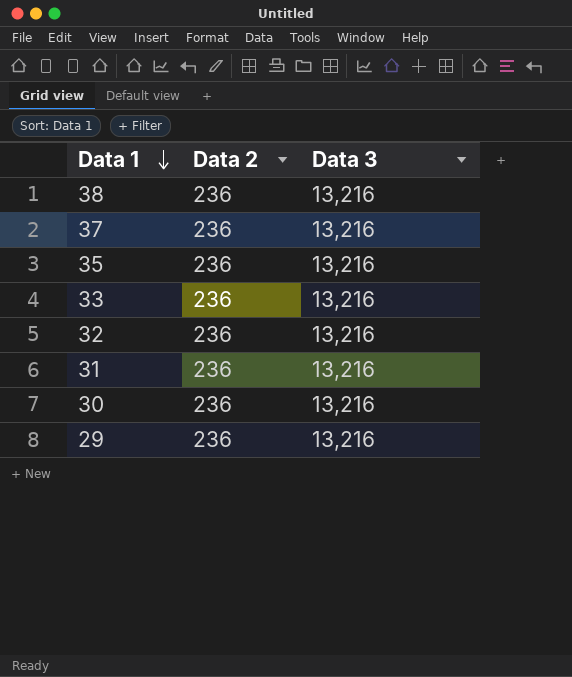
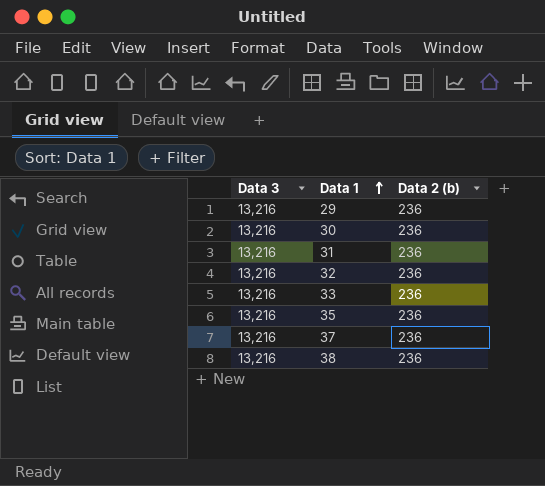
row order: Data 1 descending -> Data 1 ascending
column Data 3 | position: 3 -> 1
column name: Data 2 -> Data 2 (b)

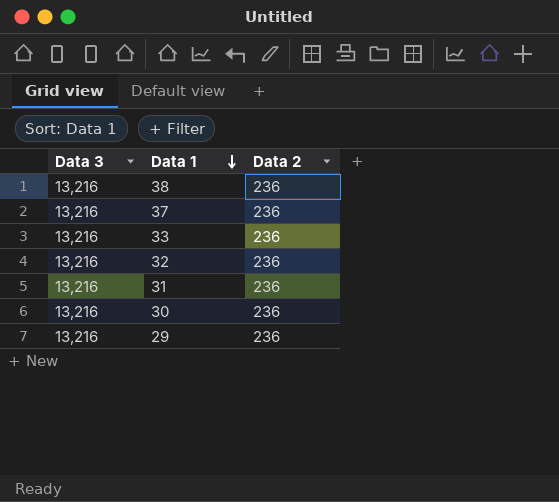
row order: Data 1 ascending -> Data 1 descending
column name: Data 2 (b) -> Data 2
row 35: 13,216 | 236 -> none

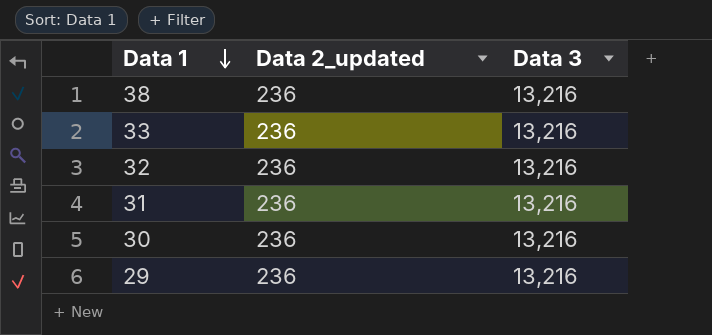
column name: Data 2 -> Data 2_updated
column Data 3 | position: 1 -> 3
row 37: 13,216 | 236 -> none

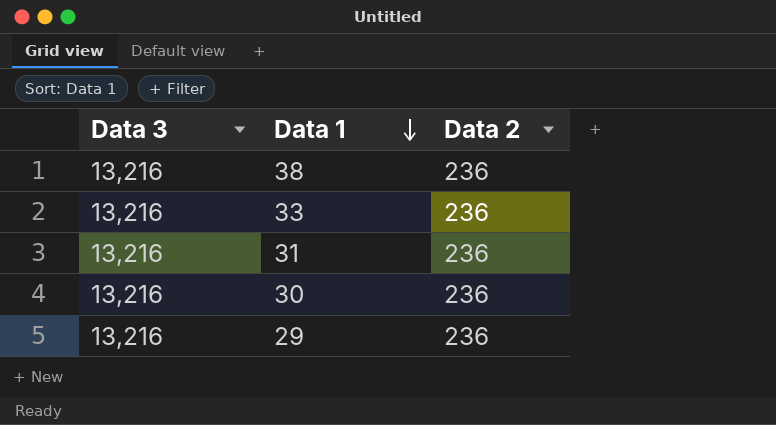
column Data 3 | position: 3 -> 1
column name: Data 2_updated -> Data 2
row 32: 236 | 13,216 -> none

